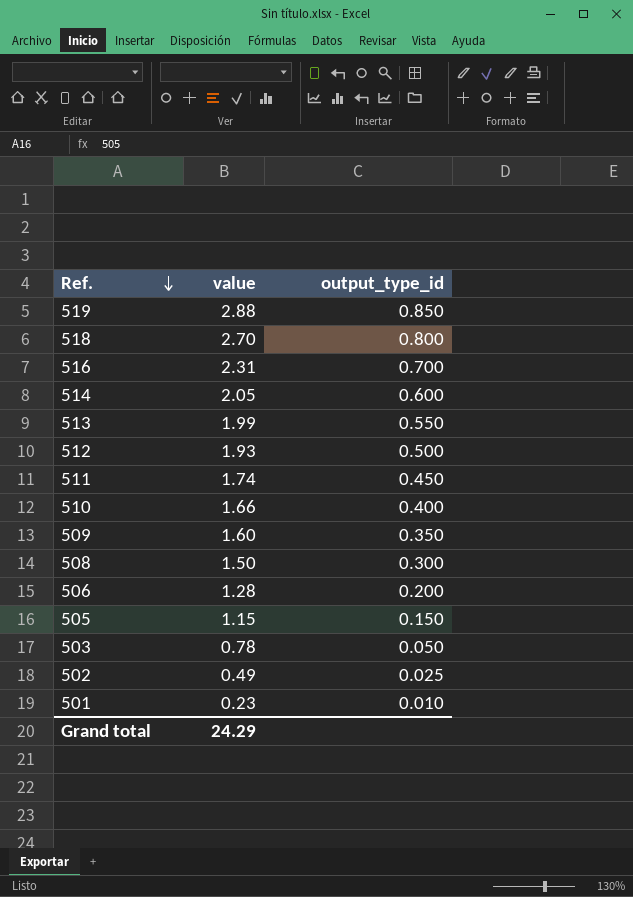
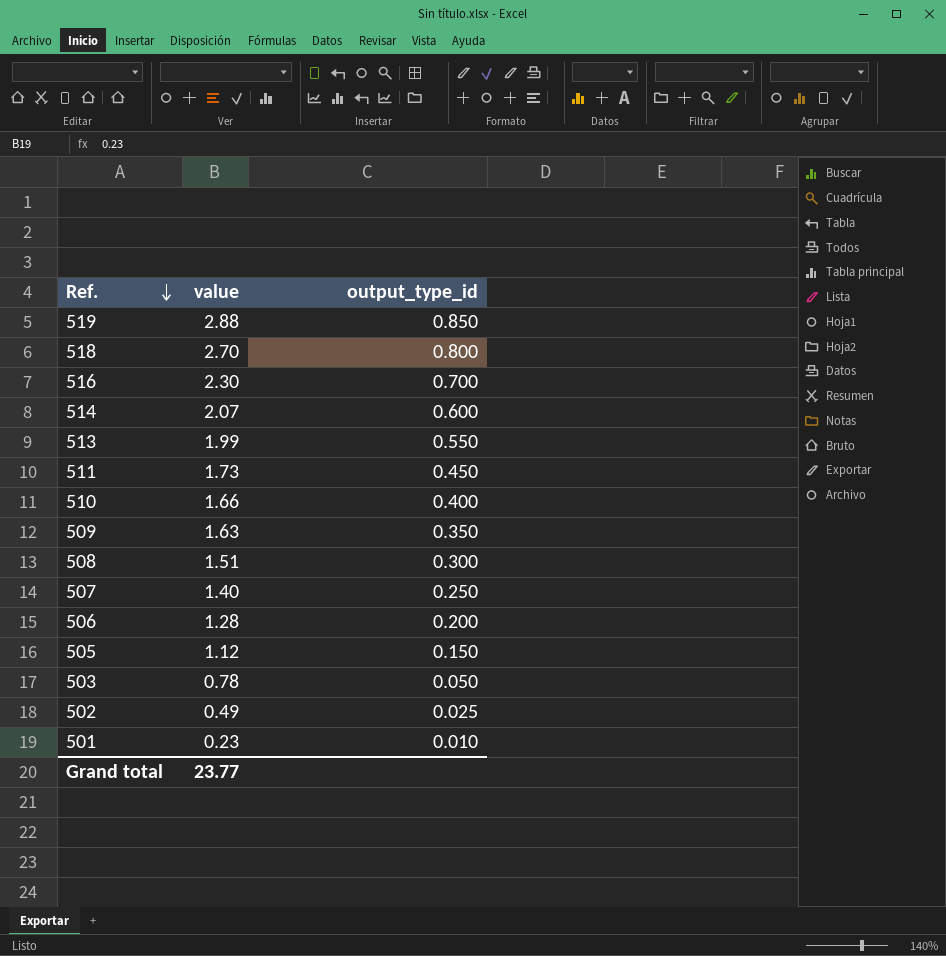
row 512: 1.93 | 0.500 -> none
516 | value: 2.31 -> 2.30
514 | value: 2.05 -> 2.07
511 | value: 1.74 -> 1.73
509 | value: 1.60 -> 1.63
508 | value: 1.50 -> 1.51
row 507: none -> 1.40 | 0.250
505 | value: 1.15 -> 1.12
Grand total | value: 24.29 -> 23.77

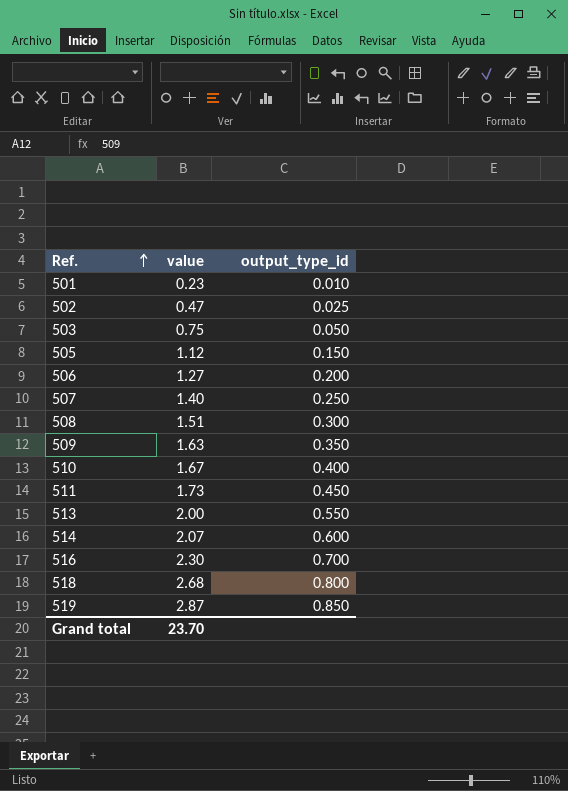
row order: Ref. descending -> Ref. ascending
502 | value: 0.49 -> 0.47
503 | value: 0.78 -> 0.75
506 | value: 1.28 -> 1.27
510 | value: 1.66 -> 1.67
513 | value: 1.99 -> 2.00
518 | value: 2.70 -> 2.68
519 | value: 2.88 -> 2.87
Grand total | value: 23.77 -> 23.70

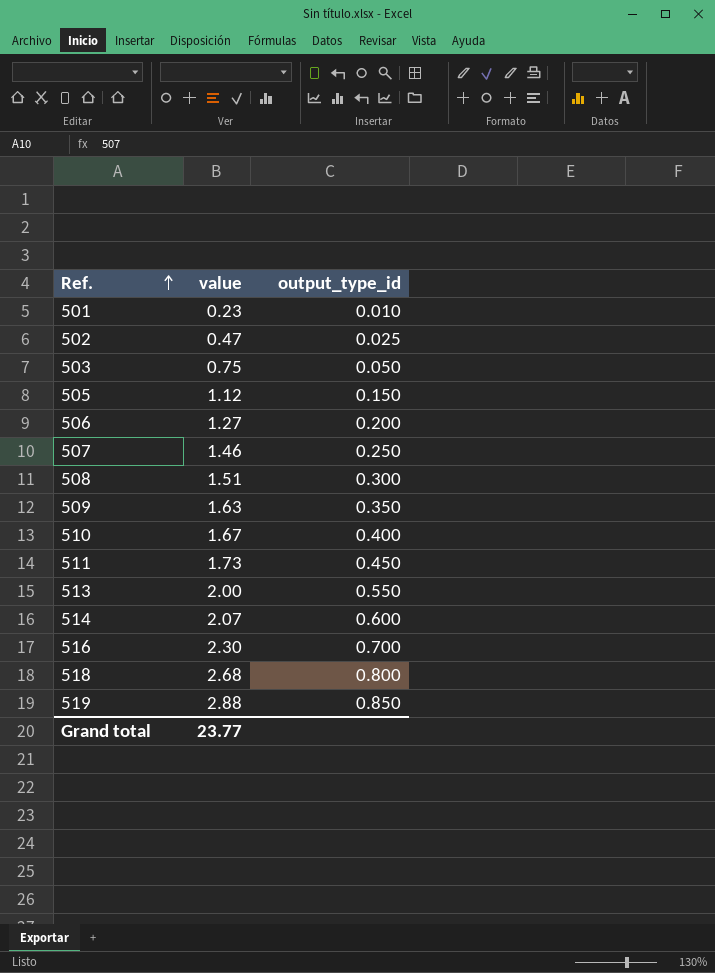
507 | value: 1.40 -> 1.46
519 | value: 2.87 -> 2.88
Grand total | value: 23.70 -> 23.77

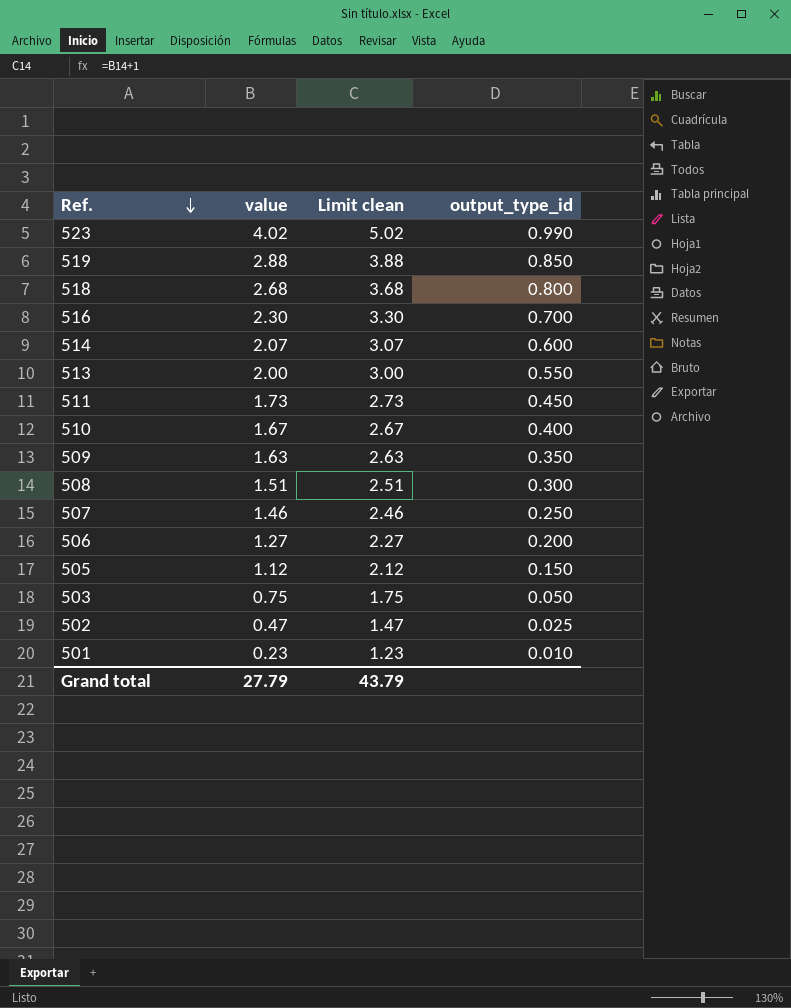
row order: Ref. ascending -> Ref. descending
column Limit clean | formula: none -> [value] + 1
row 523: none -> 4.02 | 5.02 | 0.990
Grand total | value: 23.77 -> 27.79

